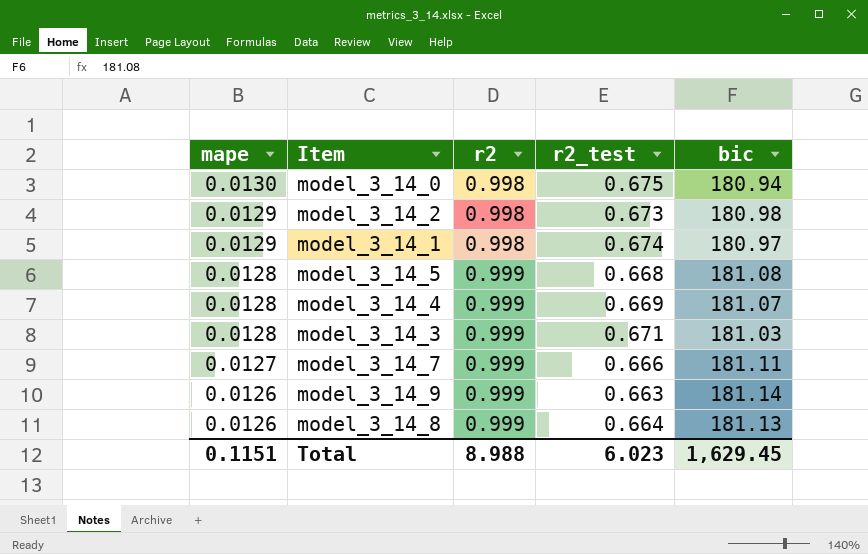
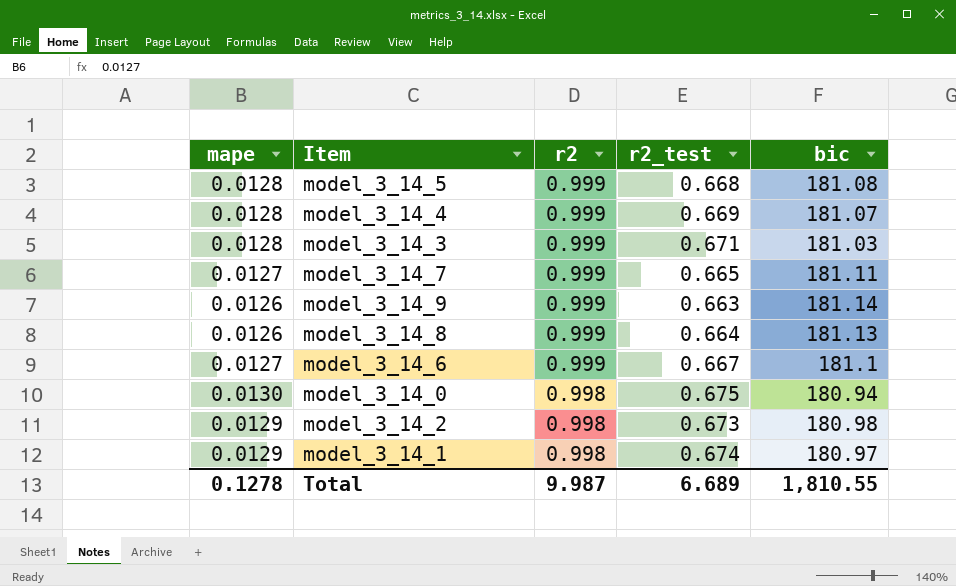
row order: mape descending -> r2 descending
model_3_14_7 | r2_test: 0.666 -> 0.665
row model_3_14_6: none -> 0.0127 | 0.999 | 0.667 | 181.1
Total | mape: 0.1151 -> 0.1278
Total | r2: 8.988 -> 9.987
Total | r2_test: 6.023 -> 6.689
Total | bic: 1,629.45 -> 1,810.55

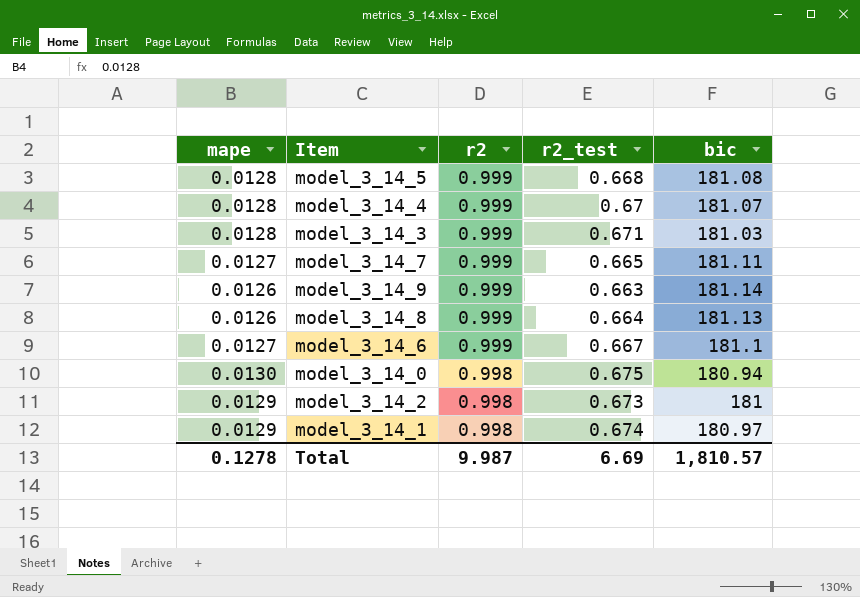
model_3_14_4 | r2_test: 0.669 -> 0.67
model_3_14_2 | bic: 180.98 -> 181
Total | r2_test: 6.689 -> 6.69
Total | bic: 1,810.55 -> 1,810.57

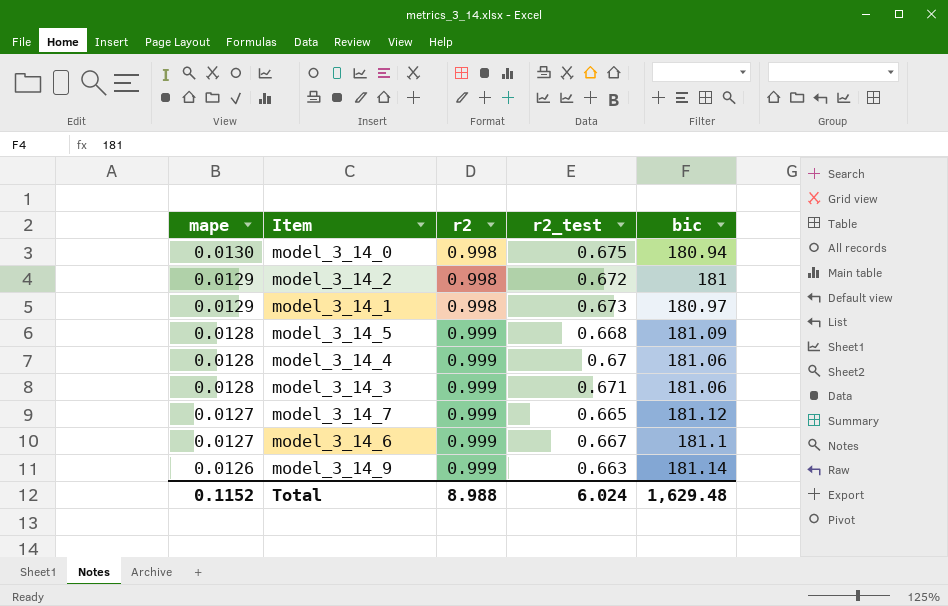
row order: r2 descending -> mape descending
row model_3_14_8: 0.0126 | 0.999 | 0.664 | 181.13 -> none
model_3_14_2 | r2_test: 0.673 -> 0.672
model_3_14_1 | r2_test: 0.674 -> 0.673
model_3_14_5 | bic: 181.08 -> 181.09
model_3_14_4 | bic: 181.07 -> 181.06
model_3_14_3 | bic: 181.03 -> 181.06
model_3_14_7 | bic: 181.11 -> 181.12
Total | mape: 0.1278 -> 0.1152
Total | r2: 9.987 -> 8.988
Total | r2_test: 6.69 -> 6.024
Total | bic: 1,810.57 -> 1,629.48

